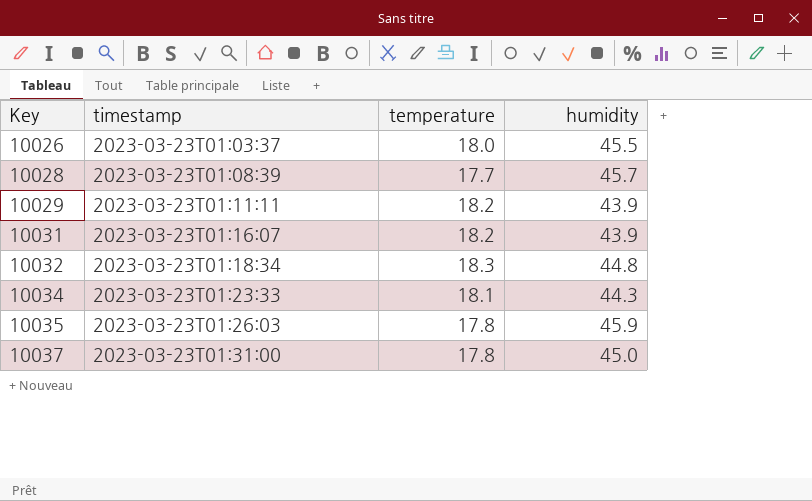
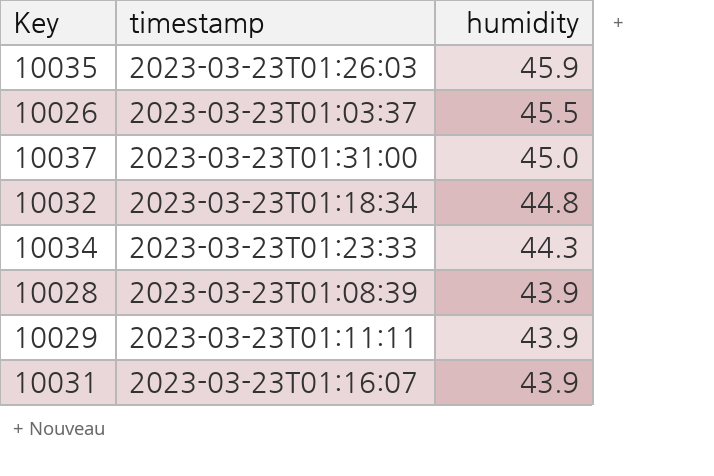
row order: Key ascending -> humidity descending
column temperature | position: 3 -> none
10028 | humidity: 45.7 -> 43.9

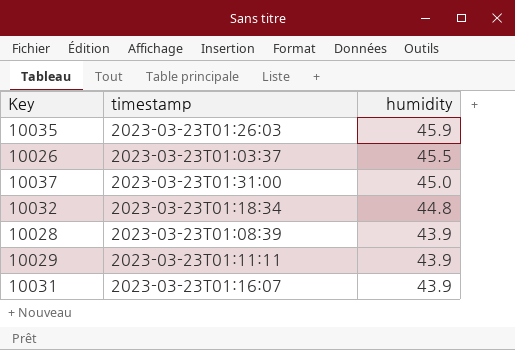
row 10034: 2023-03-23T01:23:33 | 44.3 -> none

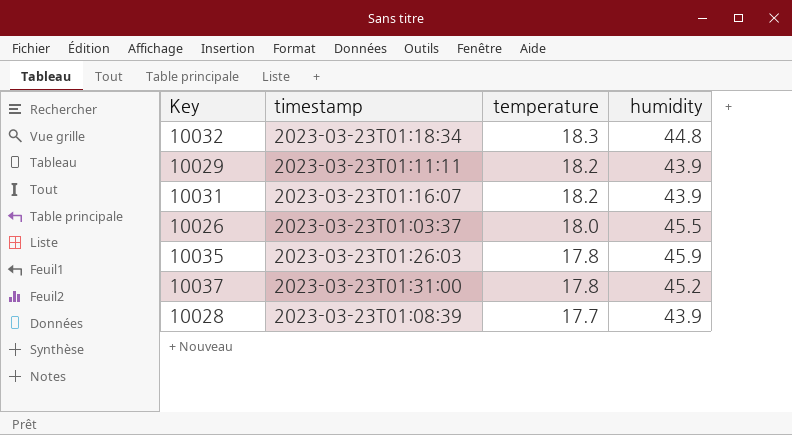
row order: humidity descending -> temperature descending
column temperature | position: none -> 3
10037 | humidity: 45.0 -> 45.2

